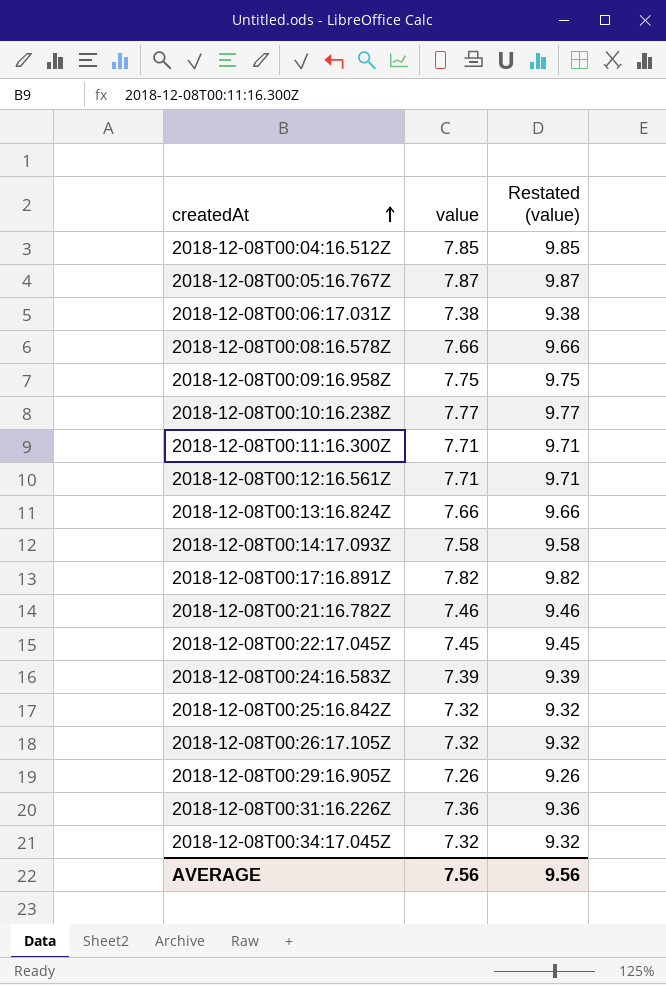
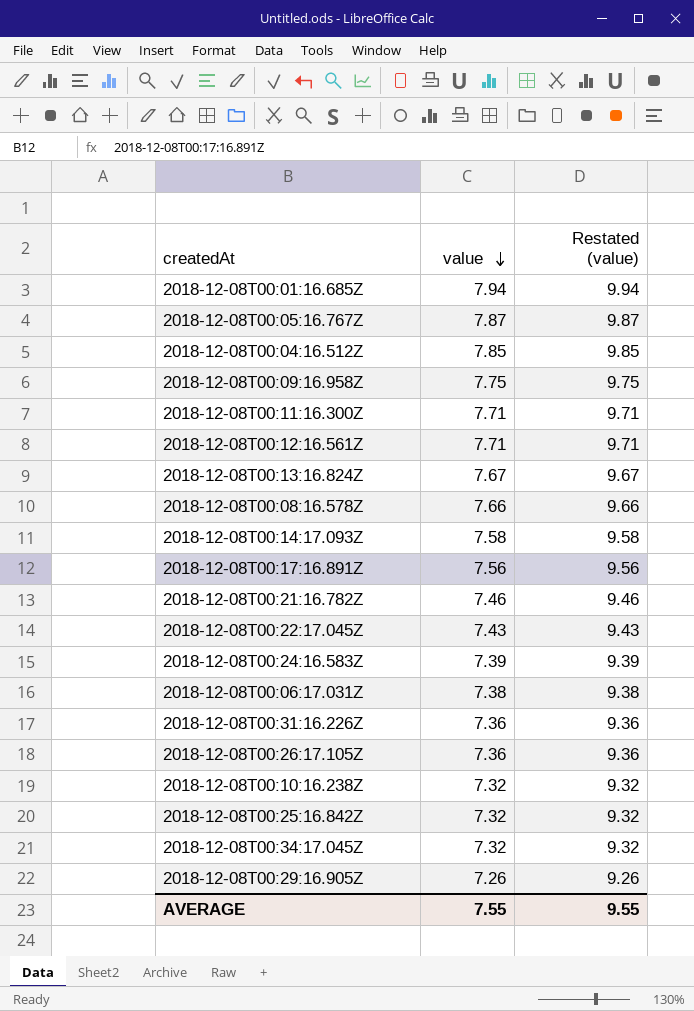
row order: createdAt ascending -> value descending
row 2018-12-08T00:01:16.685Z: none -> 7.94 | 9.94
2018-12-08T00:13:16.824Z | value: 7.66 -> 7.67
2018-12-08T00:13:16.824Z | Restated (value): 9.66 -> 9.67
2018-12-08T00:17:16.891Z | value: 7.82 -> 7.56
2018-12-08T00:17:16.891Z | Restated (value): 9.82 -> 9.56
2018-12-08T00:22:17.045Z | value: 7.45 -> 7.43
2018-12-08T00:22:17.045Z | Restated (value): 9.45 -> 9.43
2018-12-08T00:26:17.105Z | value: 7.32 -> 7.36
2018-12-08T00:26:17.105Z | Restated (value): 9.32 -> 9.36
2018-12-08T00:10:16.238Z | value: 7.77 -> 7.32
2018-12-08T00:10:16.238Z | Restated (value): 9.77 -> 9.32
AVERAGE | value: 7.56 -> 7.55
AVERAGE | Restated (value): 9.56 -> 9.55

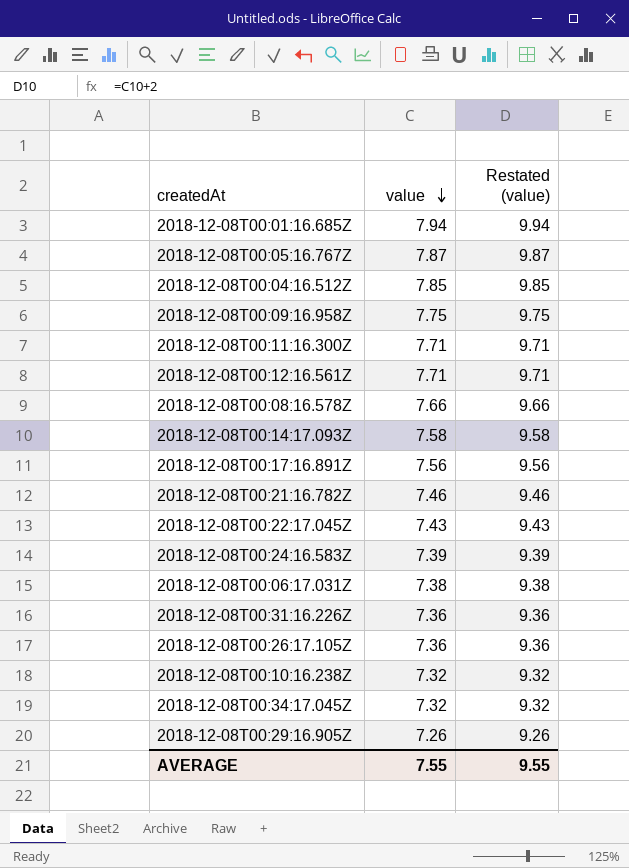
row 2018-12-08T00:13:16.824Z: 7.67 | 9.67 -> none
row 2018-12-08T00:25:16.842Z: 7.32 | 9.32 -> none

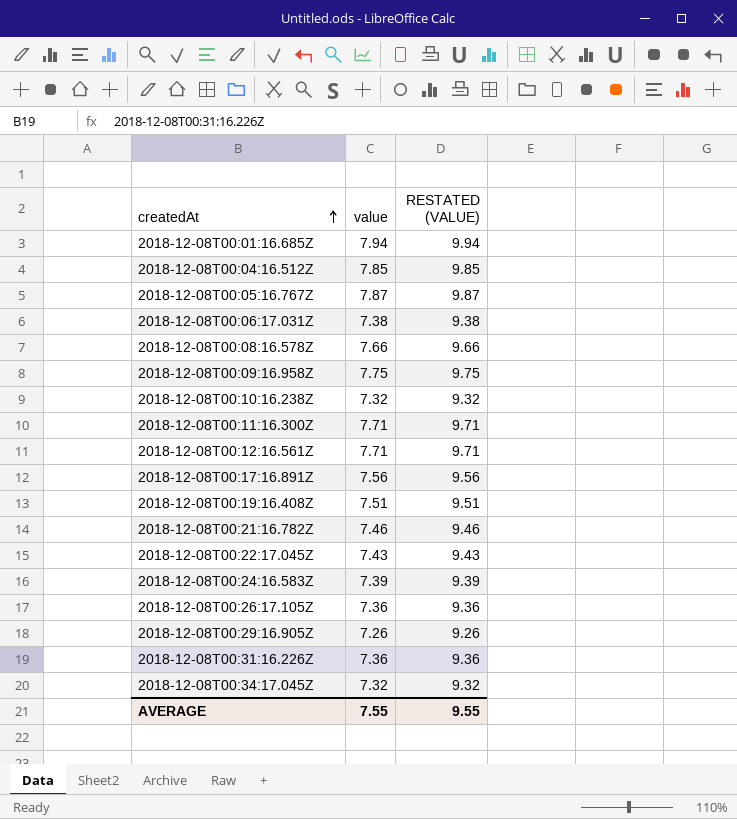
row order: value descending -> createdAt ascending
column name: Restated (value) -> RESTATED (VALUE)
row 2018-12-08T00:14:17.093Z: 7.58 | 9.58 -> none
row 2018-12-08T00:19:16.408Z: none -> 7.51 | 9.51

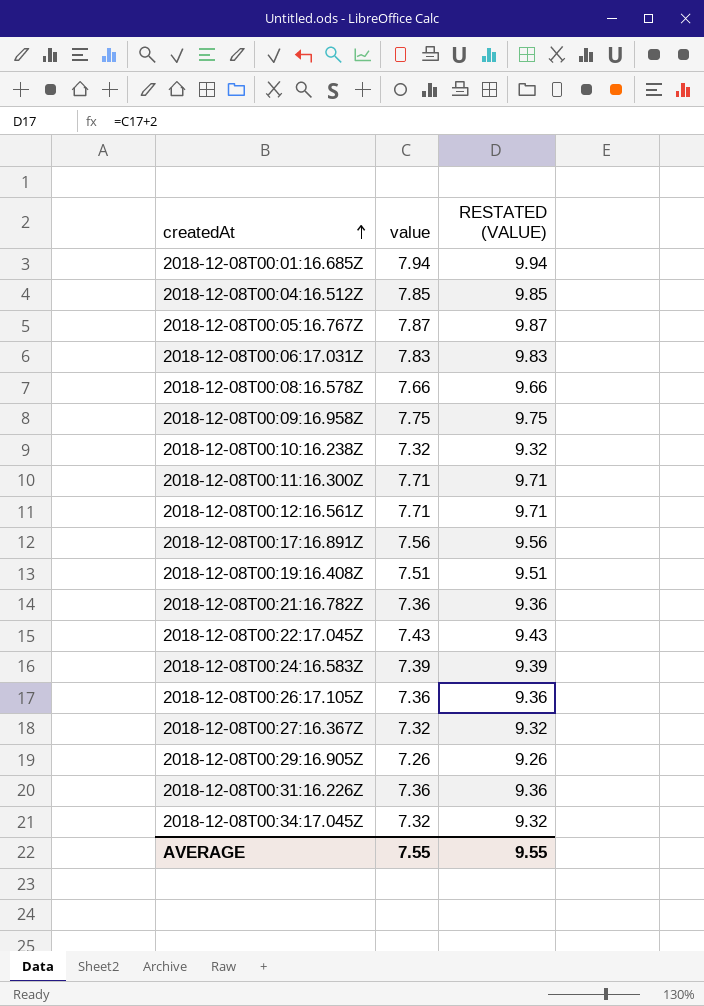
2018-12-08T00:06:17.031Z | value: 7.38 -> 7.83
2018-12-08T00:06:17.031Z | RESTATED (VALUE): 9.38 -> 9.83
2018-12-08T00:21:16.782Z | value: 7.46 -> 7.36
2018-12-08T00:21:16.782Z | RESTATED (VALUE): 9.46 -> 9.36
row 2018-12-08T00:27:16.367Z: none -> 7.32 | 9.32

